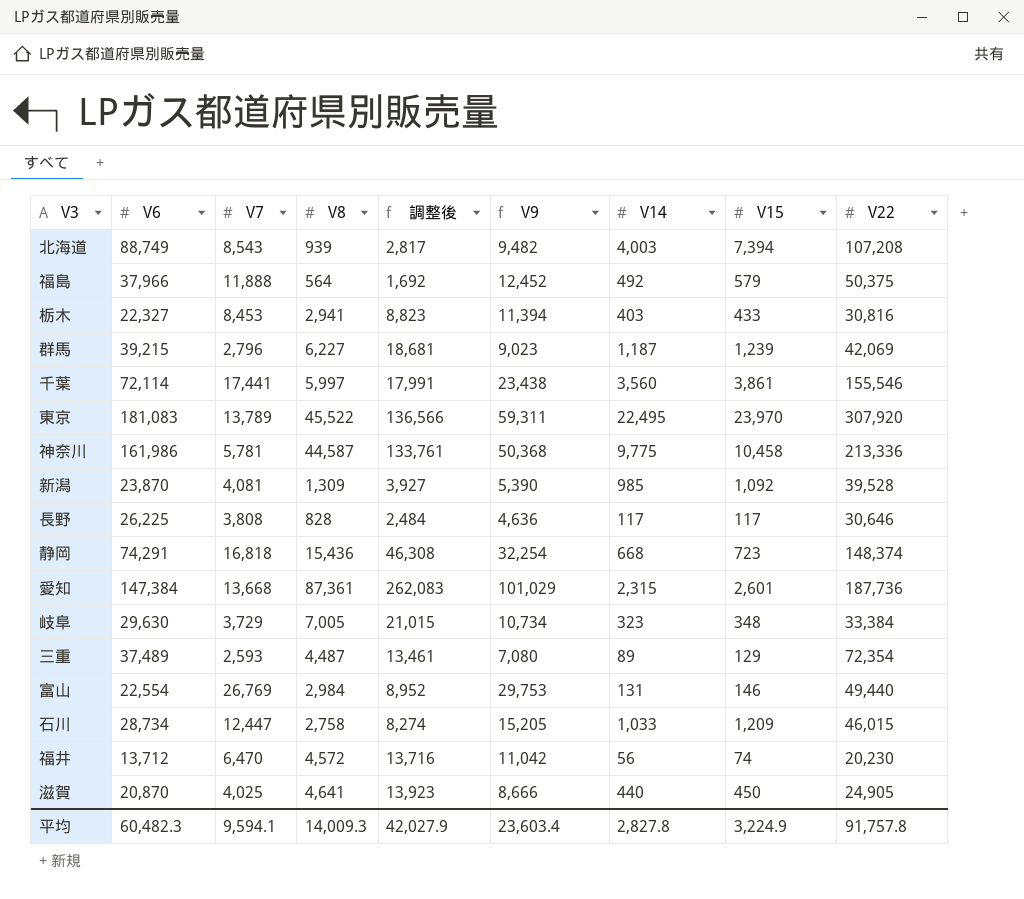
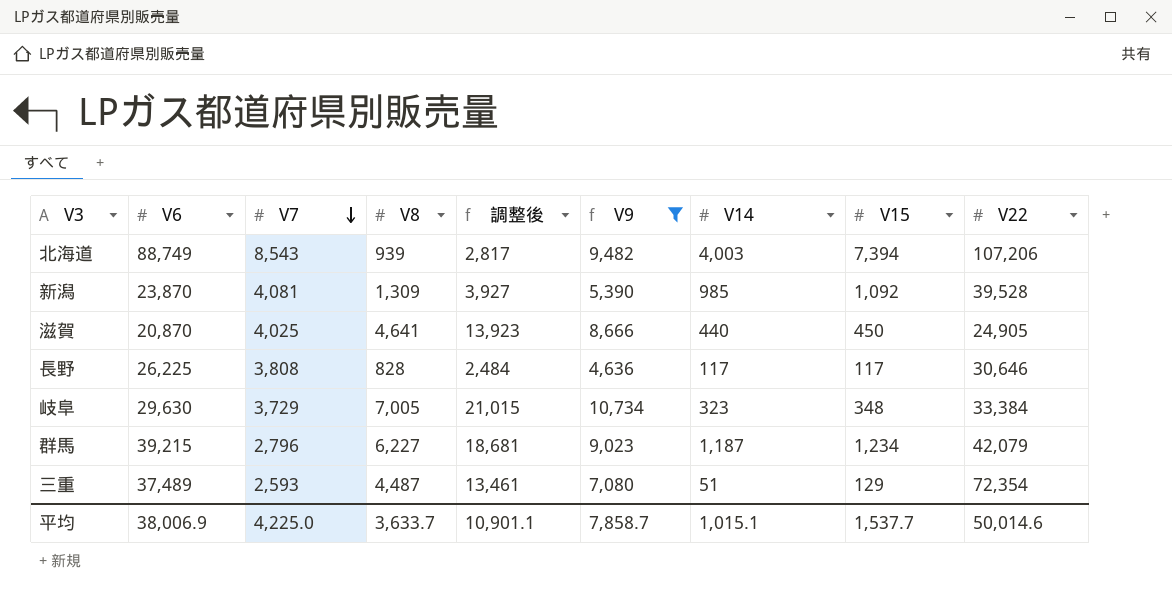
filter: none -> V9 <= 10,734
row order: none -> V7 descending
北海道 | V22: 107,208 -> 107,206
群馬 | V15: 1,239 -> 1,234
群馬 | V22: 42,069 -> 42,079
三重 | V14: 89 -> 51
平均 | V6: 60,482.3 -> 38,006.9
平均 | V7: 9,594.1 -> 4,225.0
平均 | V8: 14,009.3 -> 3,633.7
平均 | 調整後: 42,027.9 -> 10,901.1
平均 | V9: 23,603.4 -> 7,858.7
平均 | V14: 2,827.8 -> 1,015.1
平均 | V15: 3,224.9 -> 1,537.7
平均 | V22: 91,757.8 -> 50,014.6

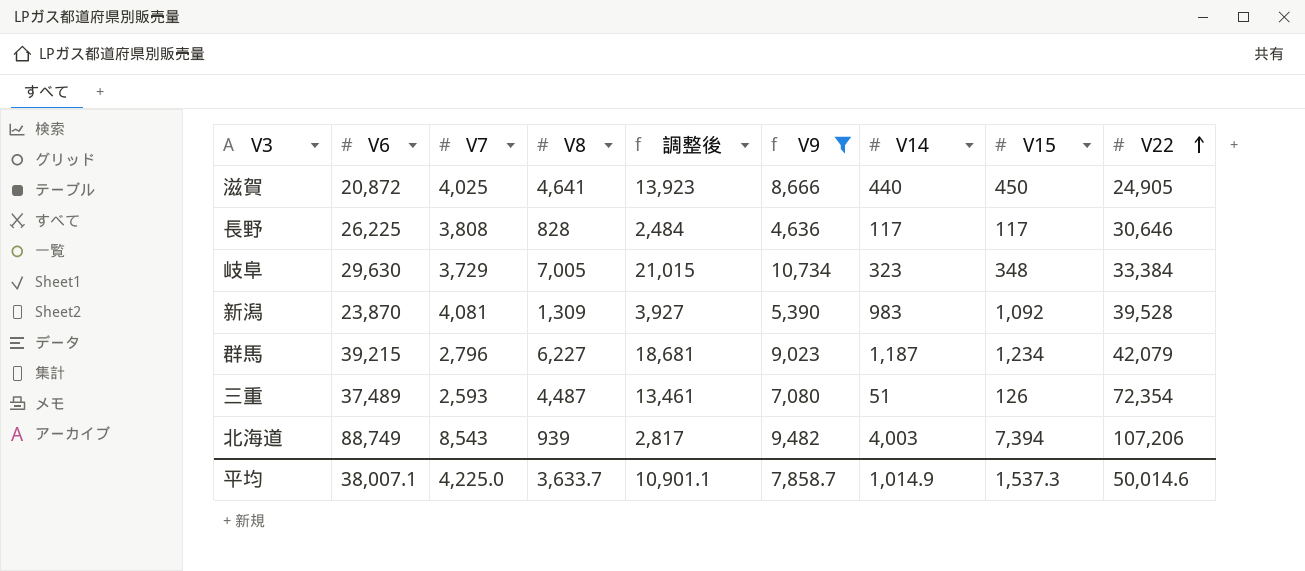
row order: V7 descending -> V22 ascending
滋賀 | V6: 20,870 -> 20,872
新潟 | V14: 985 -> 983
三重 | V15: 129 -> 126
平均 | V6: 38,006.9 -> 38,007.1
平均 | V14: 1,015.1 -> 1,014.9
平均 | V15: 1,537.7 -> 1,537.3

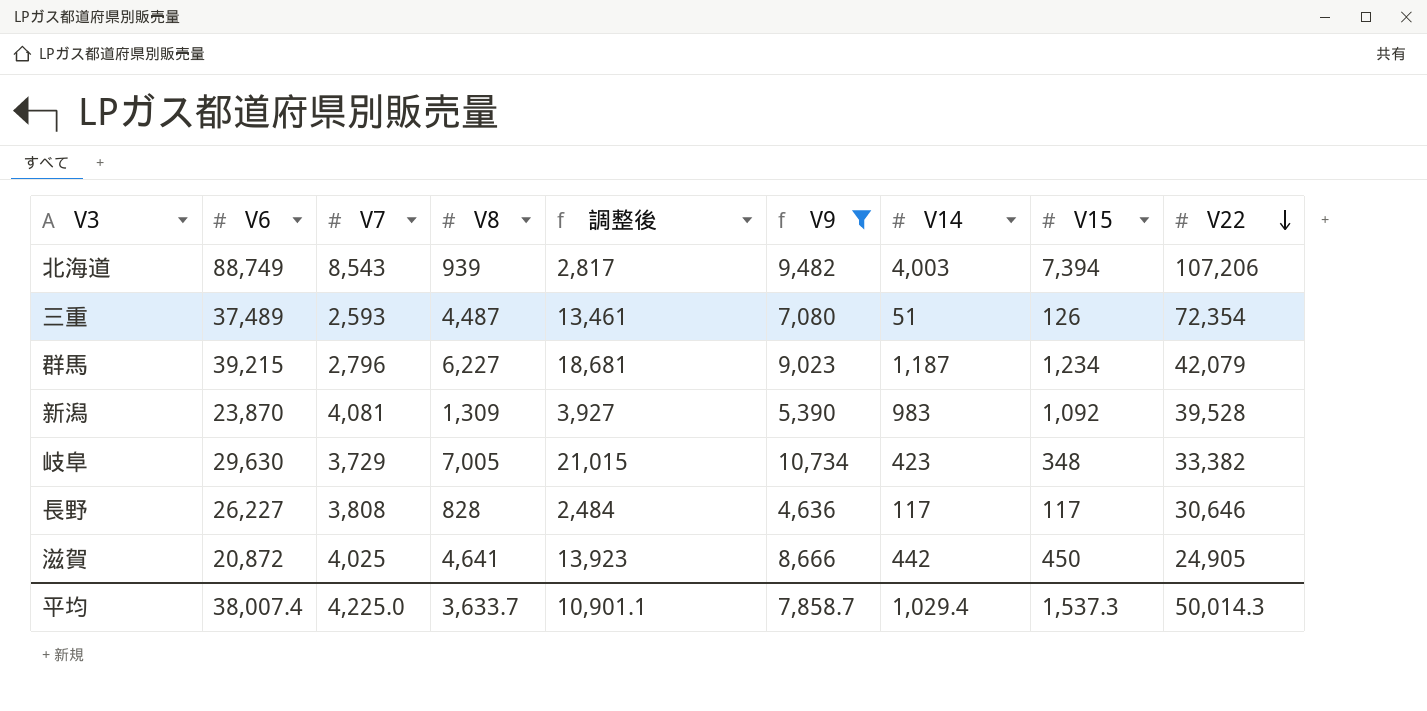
row order: V22 ascending -> V22 descending
岐阜 | V14: 323 -> 423
岐阜 | V22: 33,384 -> 33,382
長野 | V6: 26,225 -> 26,227
滋賀 | V14: 440 -> 442
平均 | V6: 38,007.1 -> 38,007.4
平均 | V14: 1,014.9 -> 1,029.4
平均 | V22: 50,014.6 -> 50,014.3

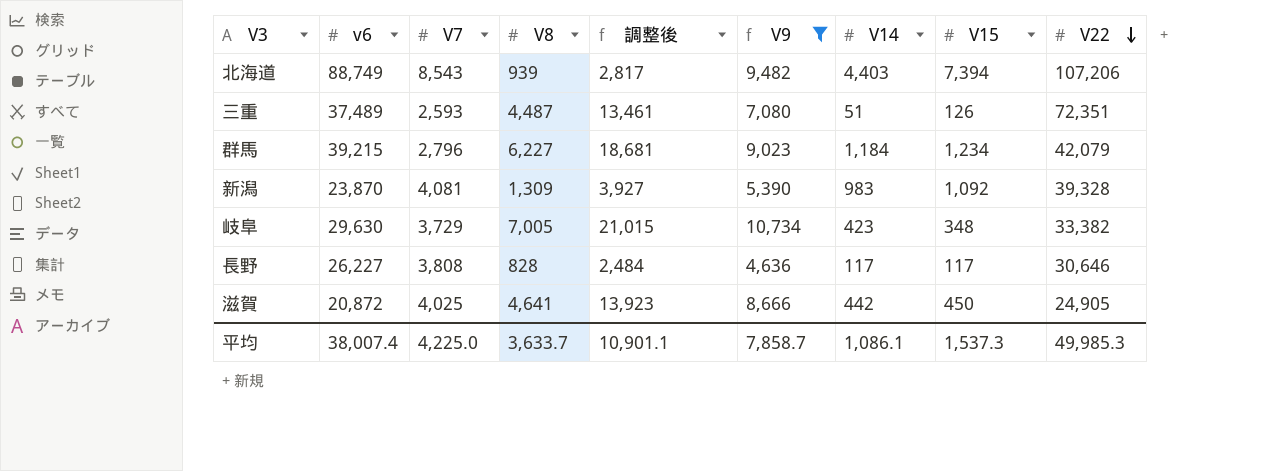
column name: V6 -> v6
北海道 | V14: 4,003 -> 4,403
三重 | V22: 72,354 -> 72,351
群馬 | V14: 1,187 -> 1,184
新潟 | V22: 39,528 -> 39,328
平均 | V14: 1,029.4 -> 1,086.1
平均 | V22: 50,014.3 -> 49,985.3

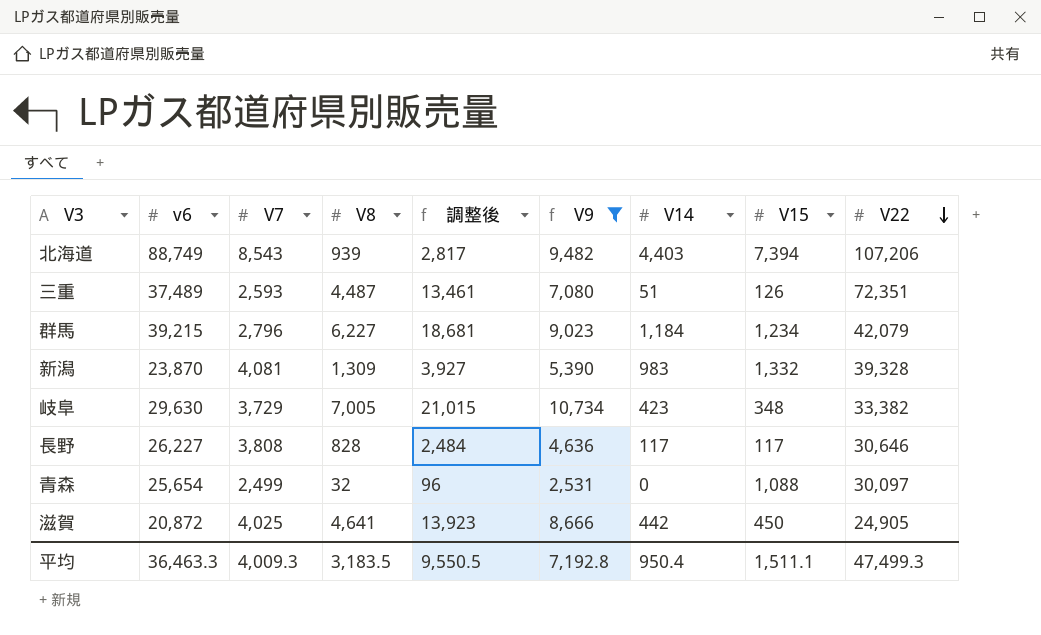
新潟 | V15: 1,092 -> 1,332
row 青森: none -> 25,654 | 2,499 | 32 | 96 | 2,531 | 0 | 1,088 | 30,097
平均 | v6: 38,007.4 -> 36,463.3
平均 | V7: 4,225.0 -> 4,009.3
平均 | V8: 3,633.7 -> 3,183.5
平均 | 調整後: 10,901.1 -> 9,550.5
平均 | V9: 7,858.7 -> 7,192.8
平均 | V14: 1,086.1 -> 950.4
平均 | V15: 1,537.3 -> 1,511.1
平均 | V22: 49,985.3 -> 47,499.3

